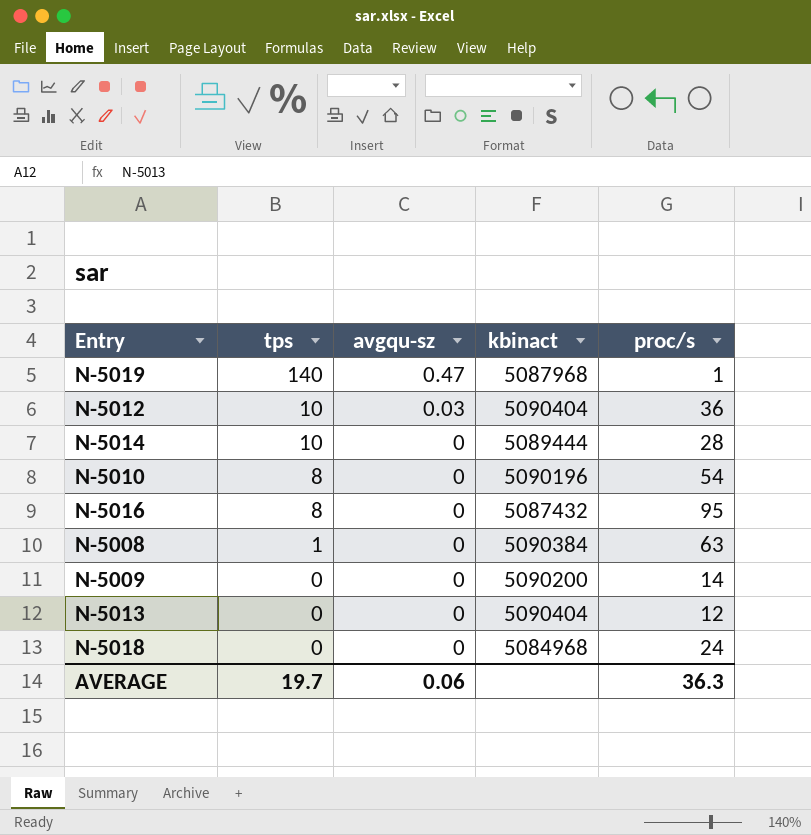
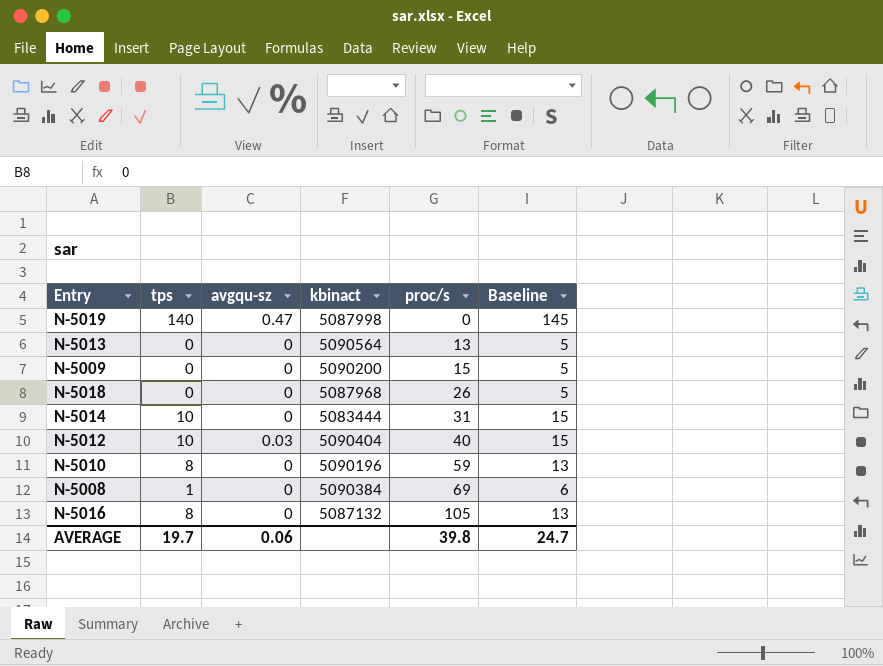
row order: tps descending -> proc/s ascending
column Baseline | formula: none -> [tps] + 5
N-5019 | kbinact: 5087968 -> 5087998
N-5019 | proc/s: 1 -> 0
N-5013 | kbinact: 5090404 -> 5090564
N-5013 | proc/s: 12 -> 13
N-5009 | proc/s: 14 -> 15
N-5018 | kbinact: 5084968 -> 5087968
N-5018 | proc/s: 24 -> 26
N-5014 | kbinact: 5089444 -> 5083444
N-5014 | proc/s: 28 -> 31
N-5012 | proc/s: 36 -> 40
N-5010 | proc/s: 54 -> 59
N-5008 | proc/s: 63 -> 69
N-5016 | kbinact: 5087432 -> 5087132
N-5016 | proc/s: 95 -> 105
AVERAGE | proc/s: 36.3 -> 39.8

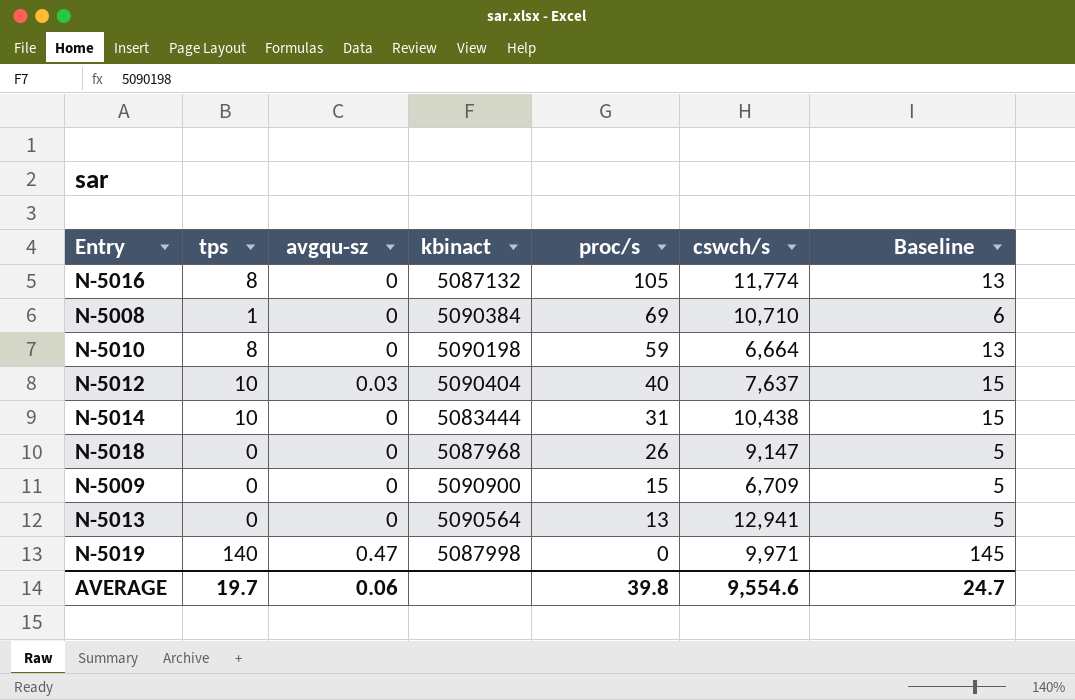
row order: proc/s ascending -> proc/s descending
column cswch/s | position: none -> 6
N-5010 | kbinact: 5090196 -> 5090198
N-5009 | kbinact: 5090200 -> 5090900

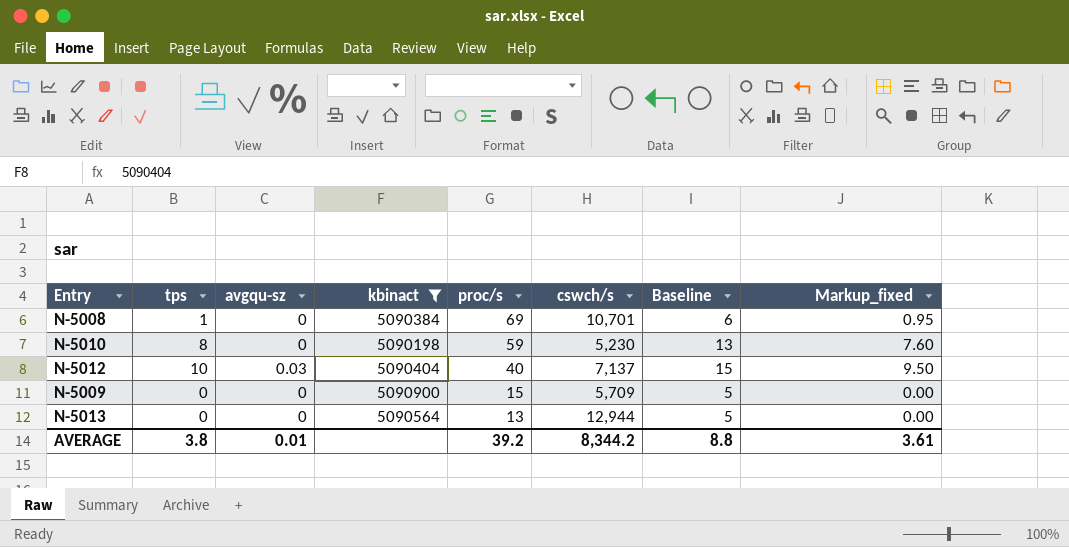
filter: none -> kbinact >= 5090198
column Markup_fixed | formula: none -> [tps] * 0.95
N-5008 | cswch/s: 10,710 -> 10,701
N-5010 | cswch/s: 6,664 -> 5,230
N-5012 | cswch/s: 7,637 -> 7,137
N-5009 | cswch/s: 6,709 -> 5,709
N-5013 | cswch/s: 12,941 -> 12,944
AVERAGE | tps: 19.7 -> 3.8
AVERAGE | avgqu-sz: 0.06 -> 0.01
AVERAGE | proc/s: 39.8 -> 39.2
AVERAGE | cswch/s: 9,554.6 -> 8,344.2
AVERAGE | Baseline: 24.7 -> 8.8

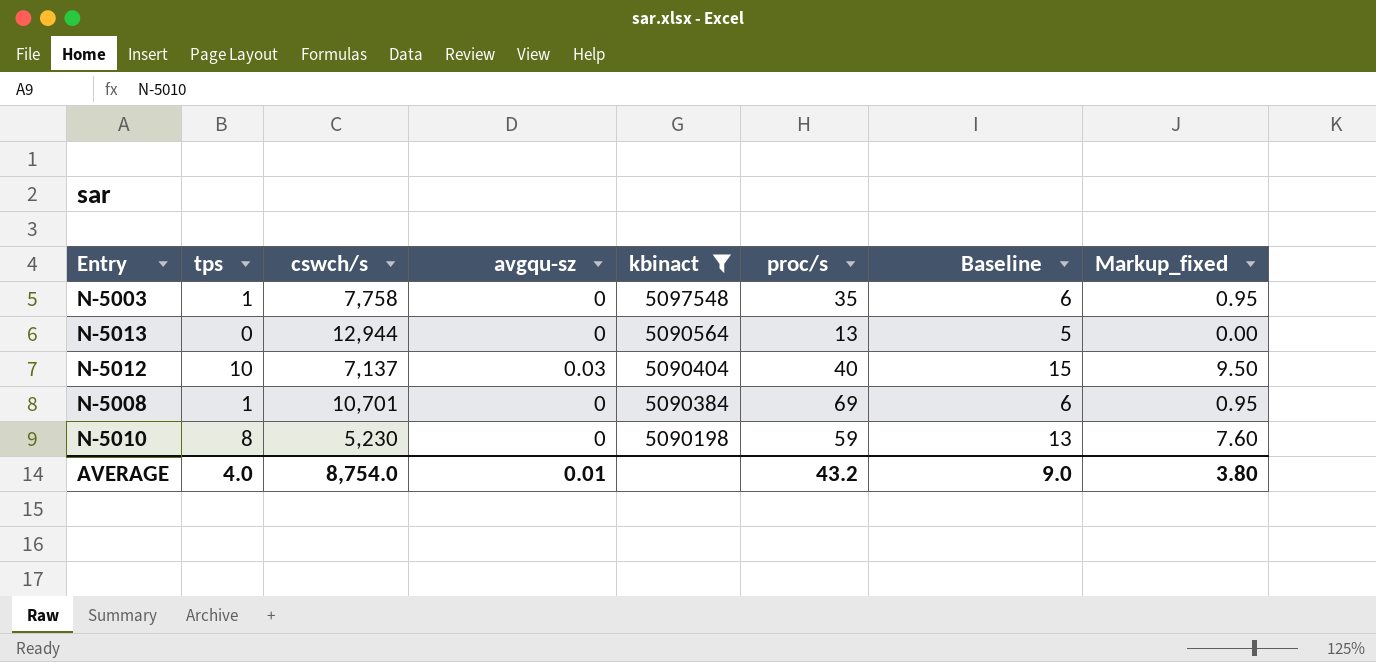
row order: proc/s descending -> kbinact descending
column cswch/s | position: 6 -> 3
row N-5009: 0 | 0 | 5090900 | 15 | 5,709 | 5 | 0.00 -> none
row N-5003: none -> 1 | 7,758 | 0 | 5097548 | 35 | 6 | 0.95
AVERAGE | tps: 3.8 -> 4.0
AVERAGE | cswch/s: 8,344.2 -> 8,754.0
AVERAGE | proc/s: 39.2 -> 43.2
AVERAGE | Baseline: 8.8 -> 9.0
AVERAGE | Markup_fixed: 3.61 -> 3.80

